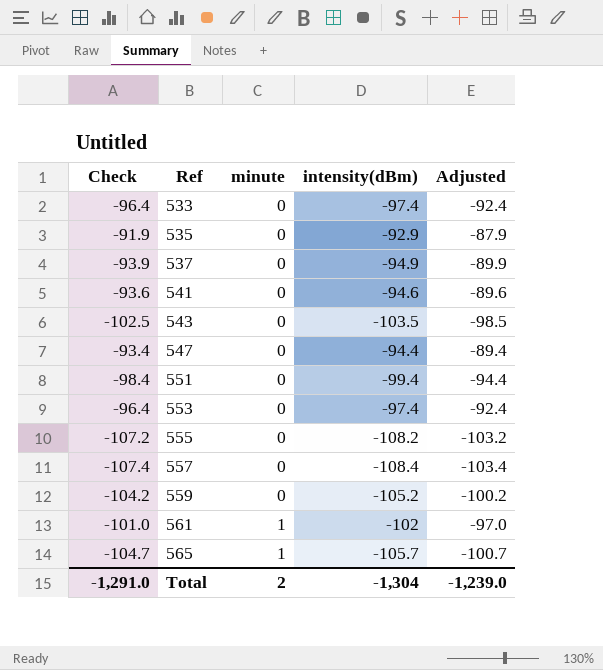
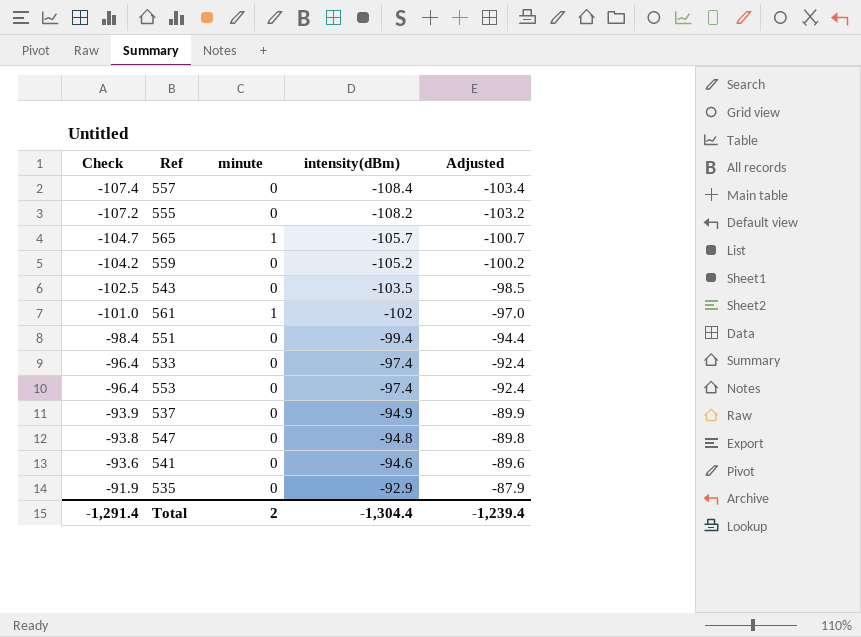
row order: Ref ascending -> Check ascending
547 | Check: -93.4 -> -93.8
547 | intensity(dBm): -94.4 -> -94.8
547 | Adjusted: -89.4 -> -89.8
Total | Check: -1,291.0 -> -1,291.4
Total | intensity(dBm): -1,304 -> -1,304.4
Total | Adjusted: -1,239.0 -> -1,239.4

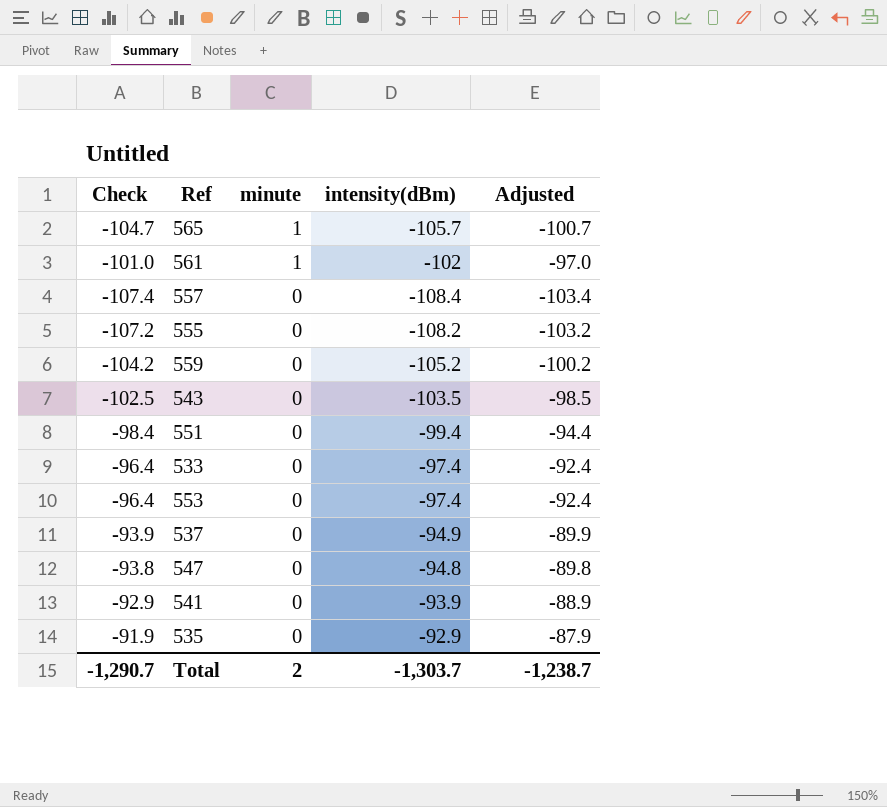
row order: Check ascending -> minute descending
541 | Check: -93.6 -> -92.9
541 | intensity(dBm): -94.6 -> -93.9
541 | Adjusted: -89.6 -> -88.9
Total | Check: -1,291.4 -> -1,290.7
Total | intensity(dBm): -1,304.4 -> -1,303.7
Total | Adjusted: -1,239.4 -> -1,238.7

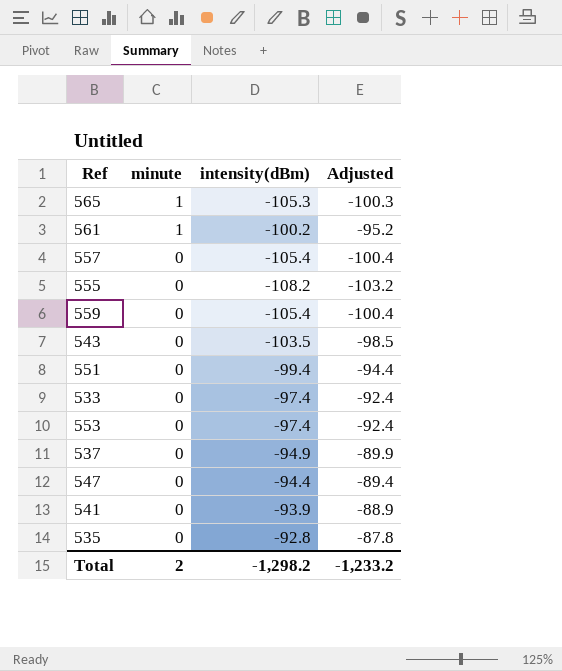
column Check | formula: [intensity(dBm)] + 1 -> none
565 | intensity(dBm): -105.7 -> -105.3
565 | Adjusted: -100.7 -> -100.3
561 | intensity(dBm): -102 -> -100.2
561 | Adjusted: -97.0 -> -95.2
557 | intensity(dBm): -108.4 -> -105.4
557 | Adjusted: -103.4 -> -100.4
559 | intensity(dBm): -105.2 -> -105.4
559 | Adjusted: -100.2 -> -100.4
547 | intensity(dBm): -94.8 -> -94.4
547 | Adjusted: -89.8 -> -89.4
535 | intensity(dBm): -92.9 -> -92.8
535 | Adjusted: -87.9 -> -87.8
Total | intensity(dBm): -1,303.7 -> -1,298.2
Total | Adjusted: -1,238.7 -> -1,233.2

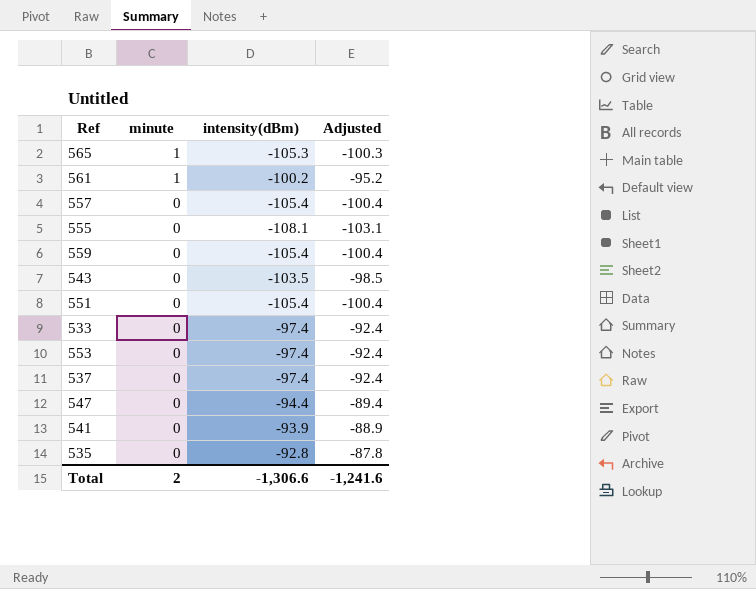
555 | intensity(dBm): -108.2 -> -108.1
555 | Adjusted: -103.2 -> -103.1
551 | intensity(dBm): -99.4 -> -105.4
551 | Adjusted: -94.4 -> -100.4
537 | intensity(dBm): -94.9 -> -97.4
537 | Adjusted: -89.9 -> -92.4
Total | intensity(dBm): -1,298.2 -> -1,306.6
Total | Adjusted: -1,233.2 -> -1,241.6

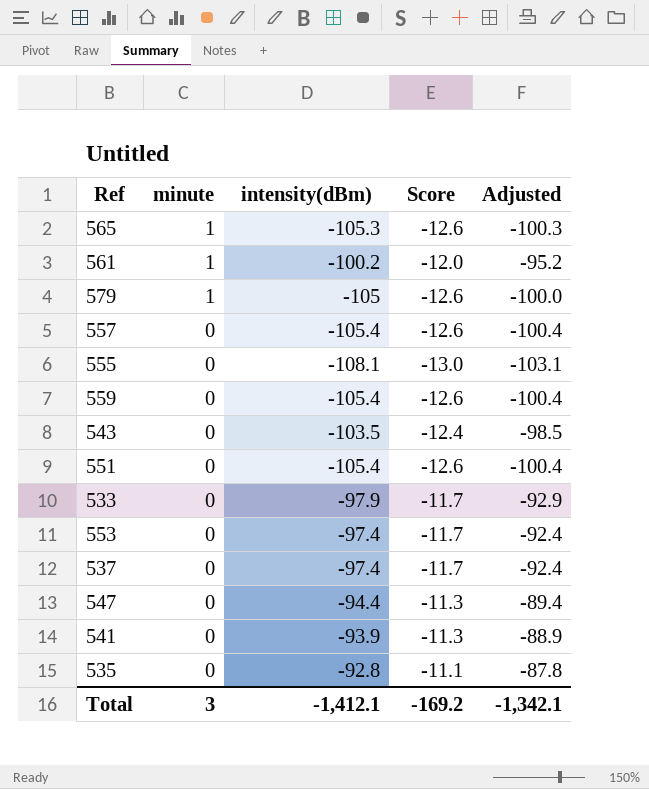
column Score | formula: none -> [intensity(dBm)] * 0.12
row 579: none -> 1 | -105 | -12.6 | -100.0
533 | intensity(dBm): -97.4 -> -97.9
533 | Adjusted: -92.4 -> -92.9
Total | minute: 2 -> 3
Total | intensity(dBm): -1,306.6 -> -1,412.1
Total | Adjusted: -1,241.6 -> -1,342.1

